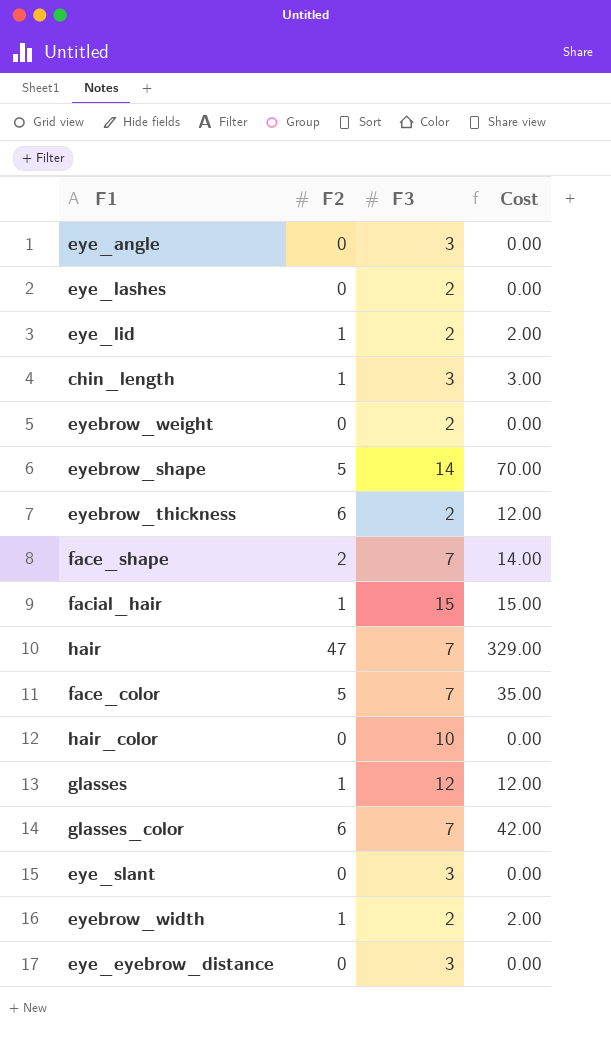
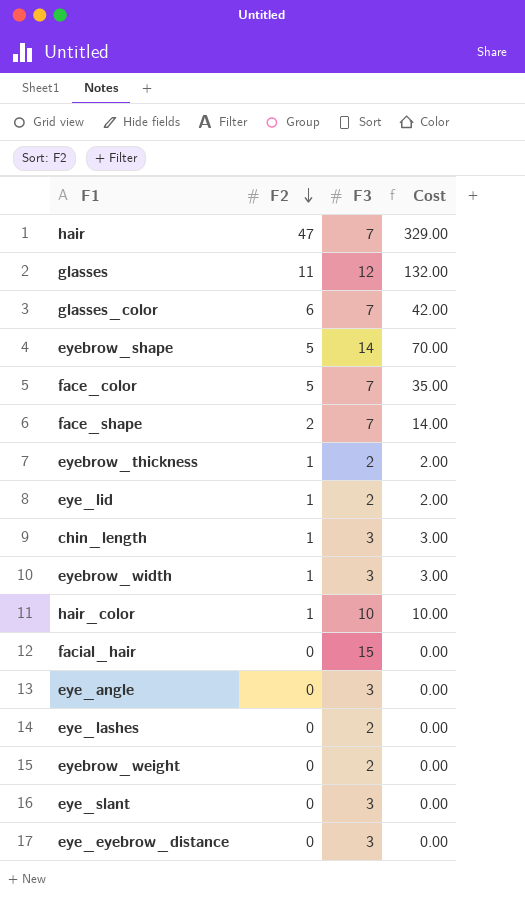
row order: none -> F2 descending
glasses | F2: 1 -> 11
glasses | Cost: 12.00 -> 132.00
eyebrow_thickness | F2: 6 -> 1
eyebrow_thickness | Cost: 12.00 -> 2.00
eyebrow_width | F3: 2 -> 3
eyebrow_width | Cost: 2.00 -> 3.00
hair_color | F2: 0 -> 1
hair_color | Cost: 0.00 -> 10.00
facial_hair | F2: 1 -> 0
facial_hair | Cost: 15.00 -> 0.00

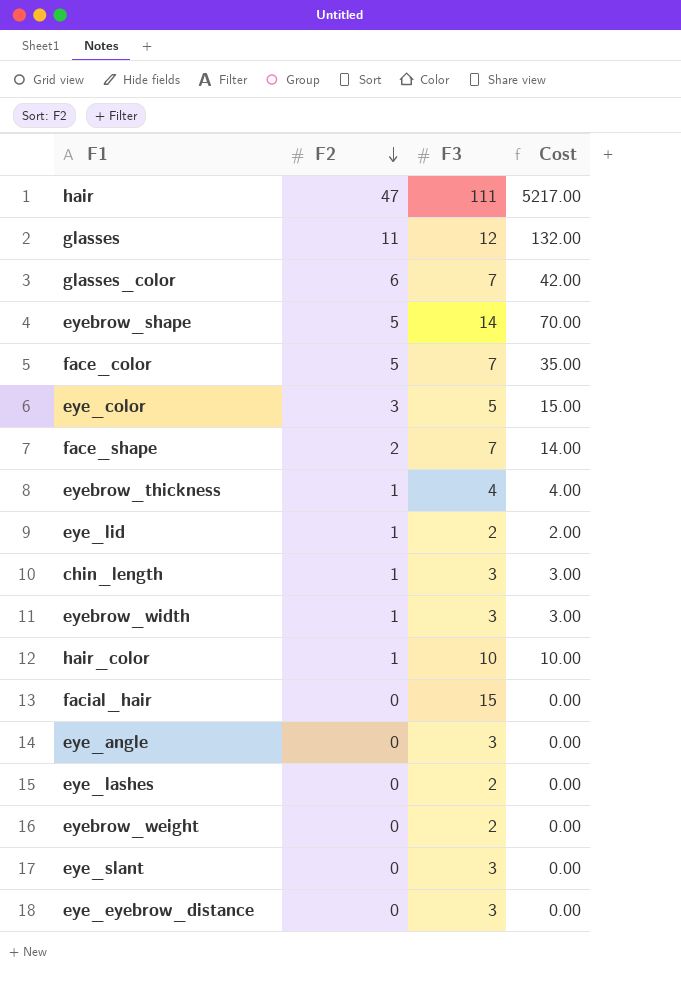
hair | F3: 7 -> 111
hair | Cost: 329.00 -> 5217.00
row eye_color: none -> 3 | 5 | 15.00
eyebrow_thickness | F3: 2 -> 4
eyebrow_thickness | Cost: 2.00 -> 4.00

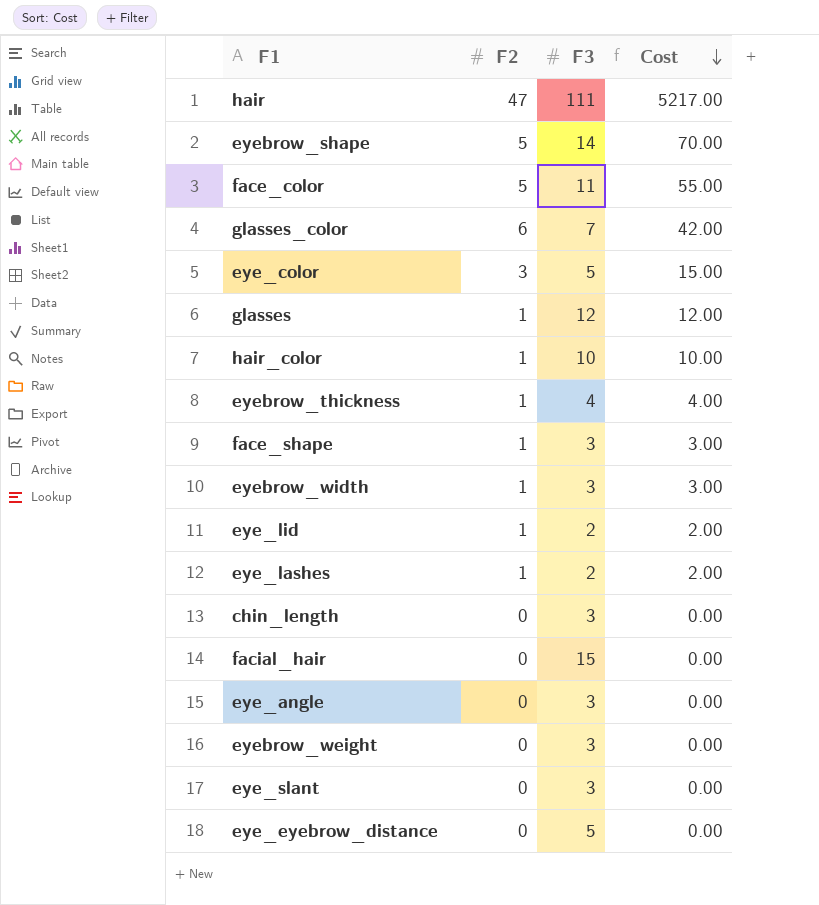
row order: F2 descending -> Cost descending
face_color | F3: 7 -> 11
face_color | Cost: 35.00 -> 55.00
glasses | F2: 11 -> 1
glasses | Cost: 132.00 -> 12.00
face_shape | F2: 2 -> 1
face_shape | F3: 7 -> 3
face_shape | Cost: 14.00 -> 3.00
eye_lashes | F2: 0 -> 1
eye_lashes | Cost: 0.00 -> 2.00
chin_length | F2: 1 -> 0
chin_length | Cost: 3.00 -> 0.00
eyebrow_weight | F3: 2 -> 3
eye_eyebrow_distance | F3: 3 -> 5

